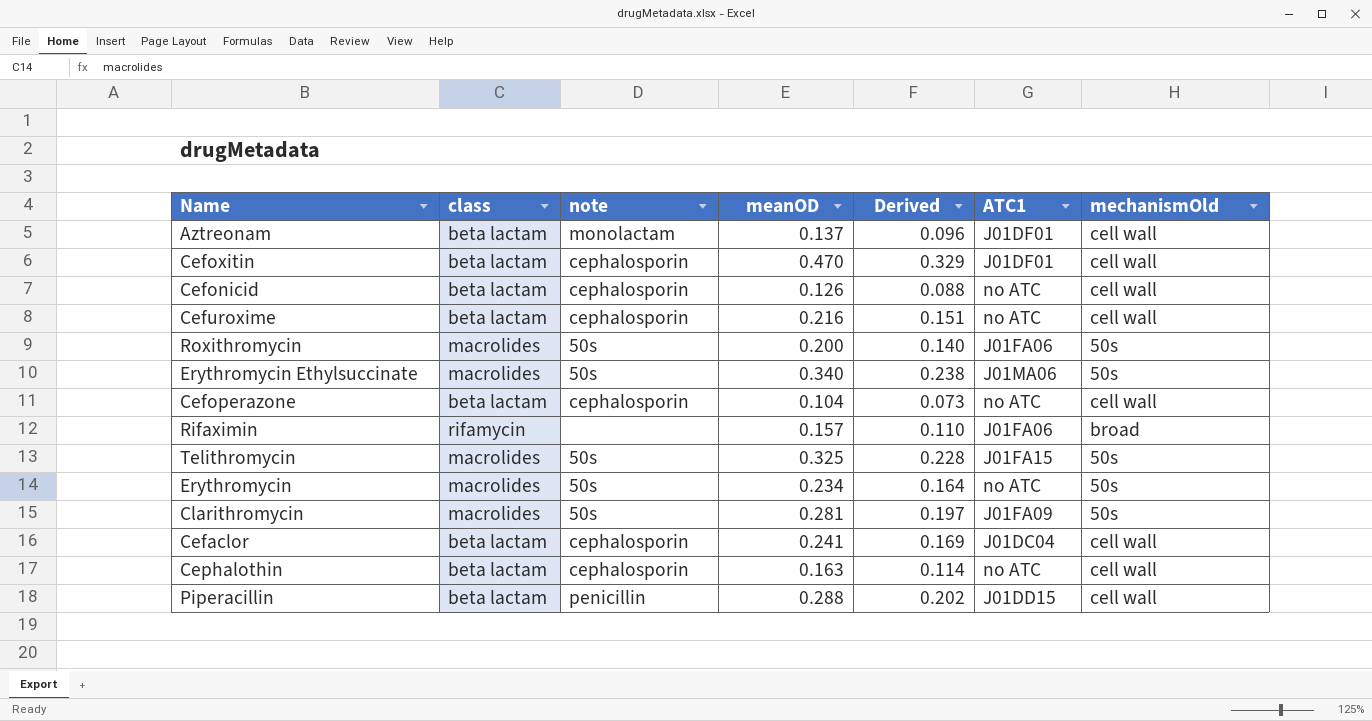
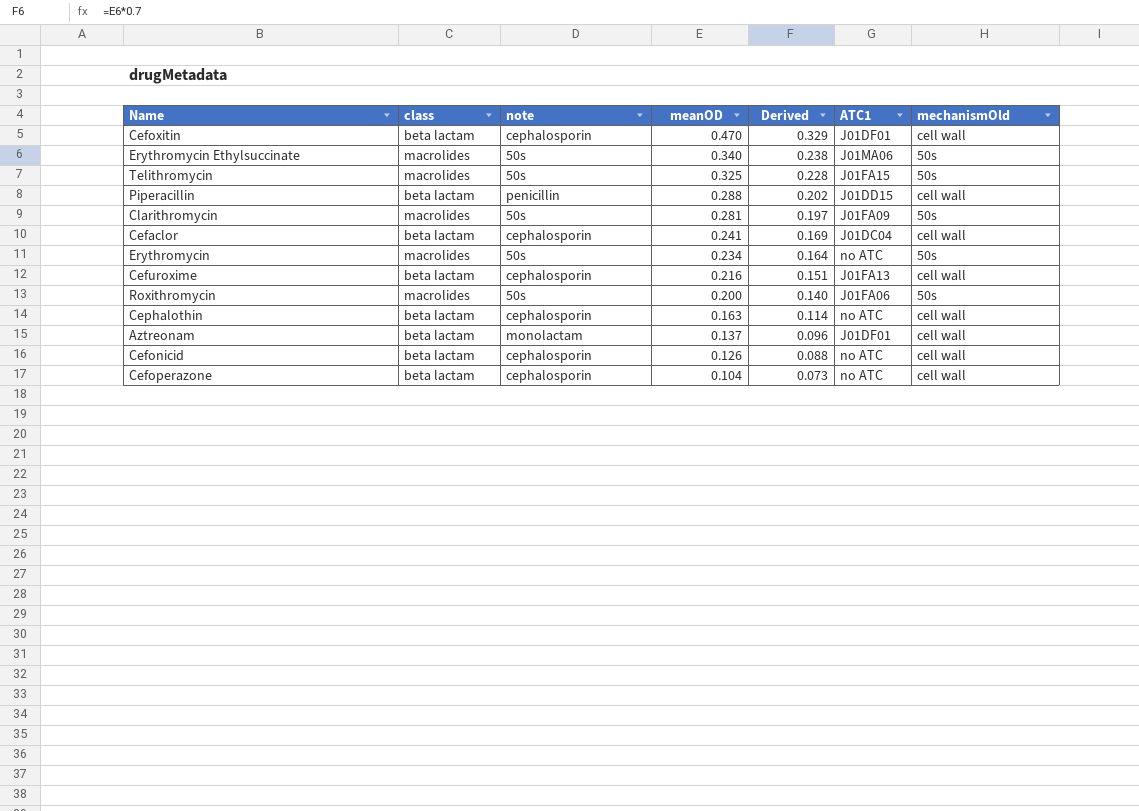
row order: none -> meanOD descending
row Rifaximin: rifamycin | none | 0.157 | 0.110 | J01FA06 | broad -> none
Cefuroxime | ATC1: no ATC -> J01FA13

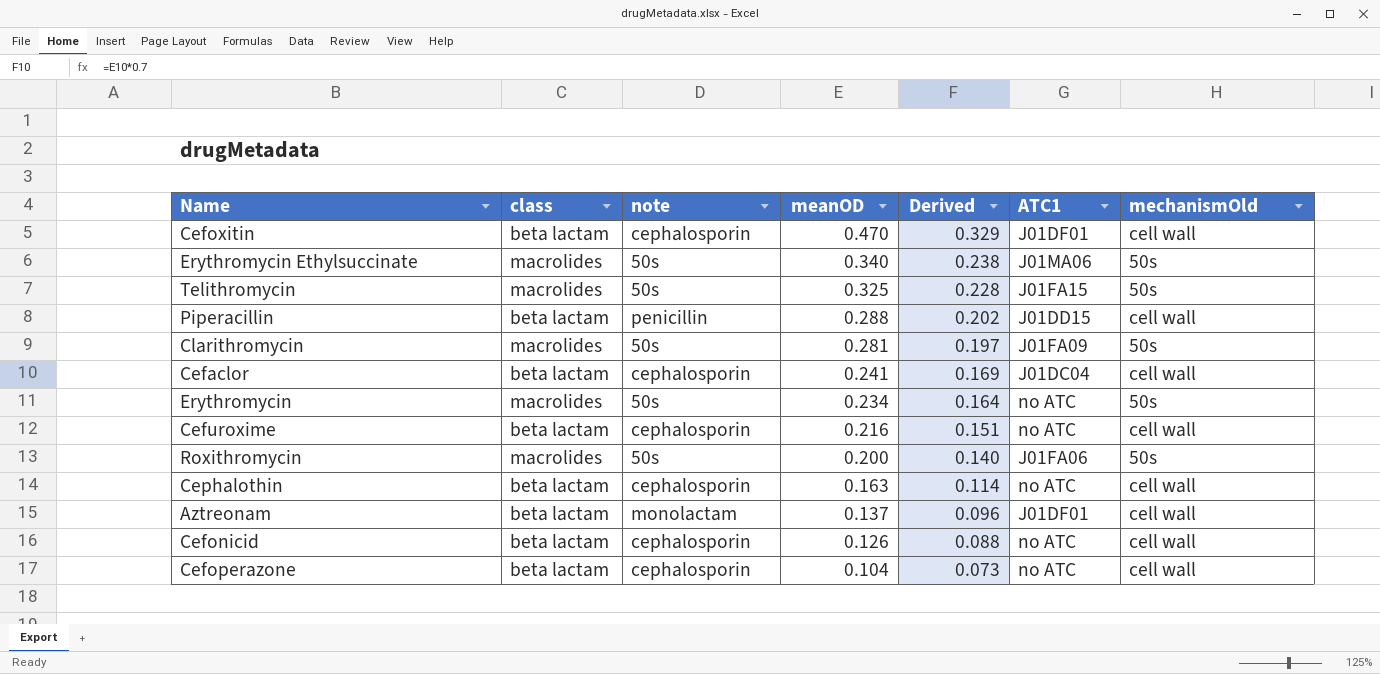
Cefuroxime | ATC1: J01FA13 -> no ATC

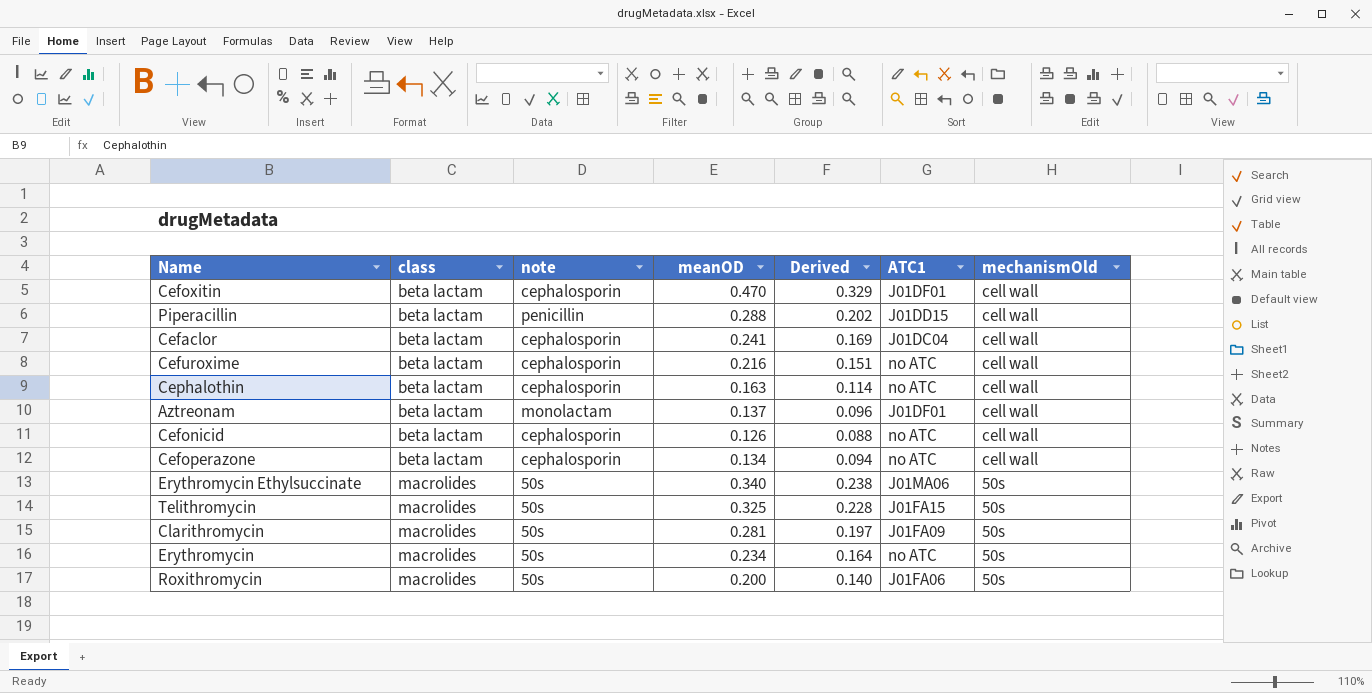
row order: meanOD descending -> class ascending
Cefoperazone | meanOD: 0.104 -> 0.134
Cefoperazone | Derived: 0.073 -> 0.094

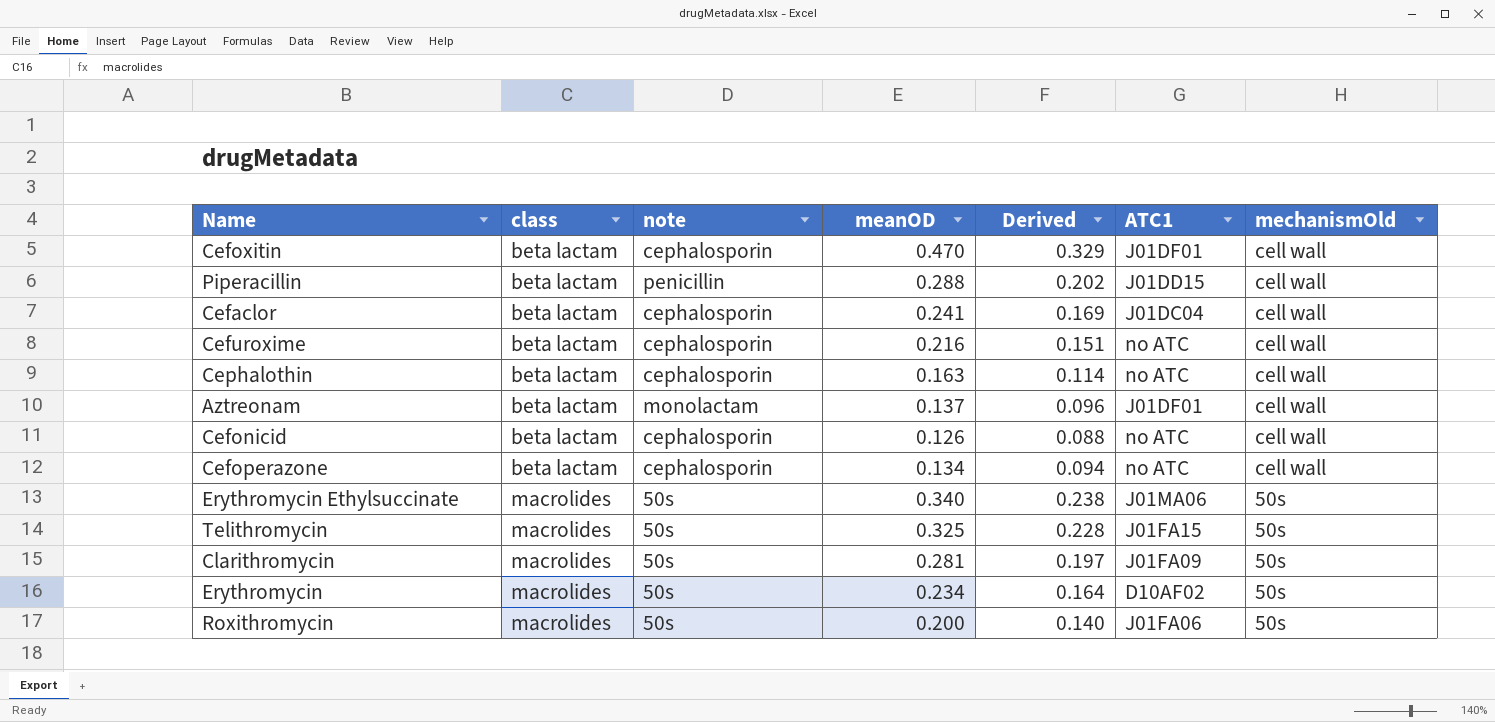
Erythromycin | ATC1: no ATC -> D10AF02

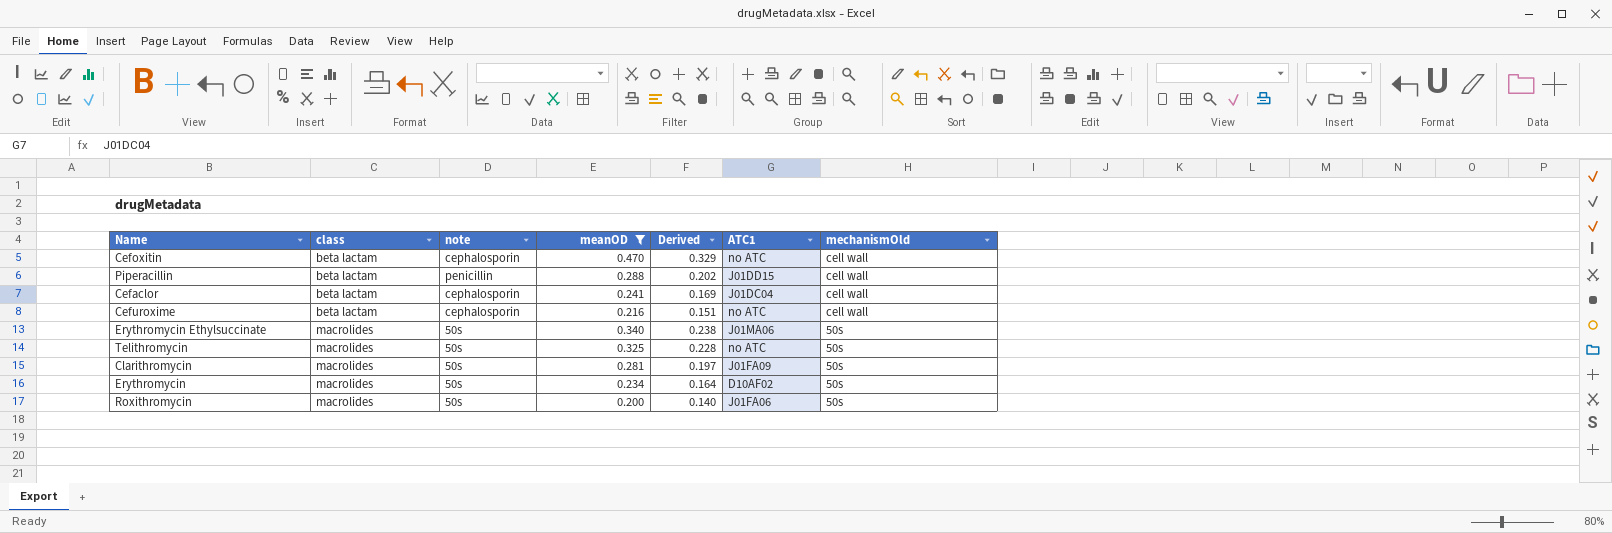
filter: none -> meanOD >= 0.200
Cefoxitin | ATC1: J01DF01 -> no ATC
Telithromycin | ATC1: J01FA15 -> no ATC

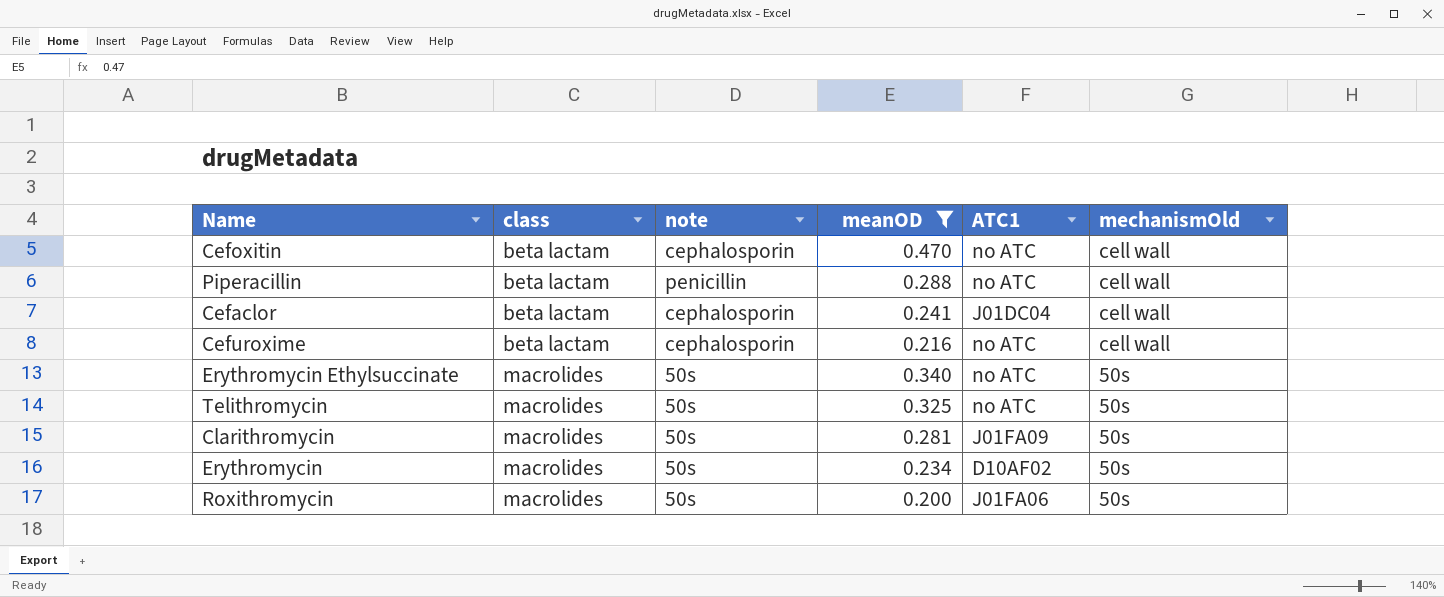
column Derived | formula: [meanOD] * 0.7 -> none
Piperacillin | ATC1: J01DD15 -> no ATC
Erythromycin Ethylsuccinate | ATC1: J01MA06 -> no ATC

